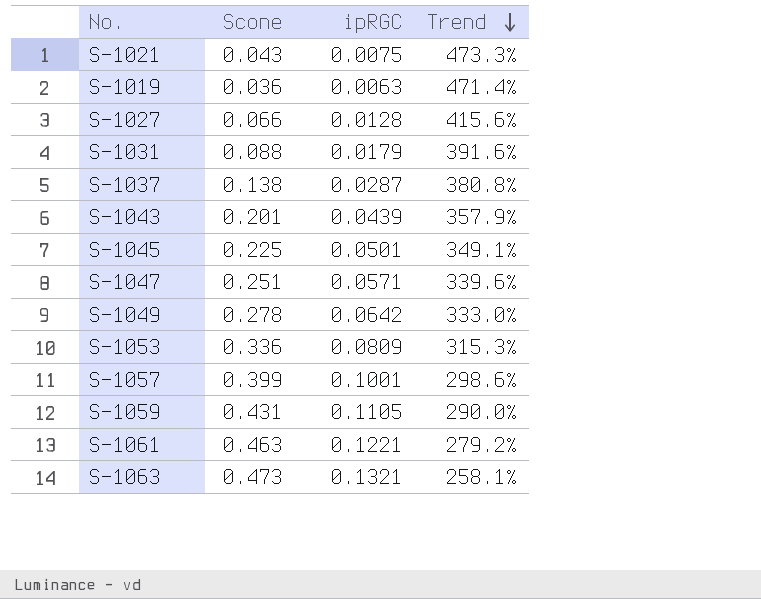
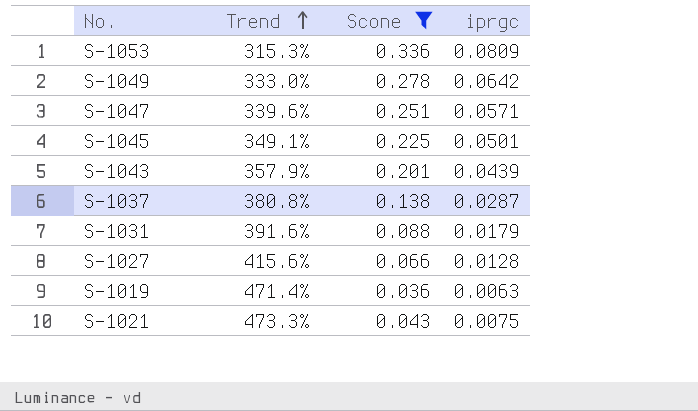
filter: none -> Scone <= 0.336
row order: Trend descending -> Trend ascending
column Trend | position: 4 -> 2
column name: ipRGC -> iprgc

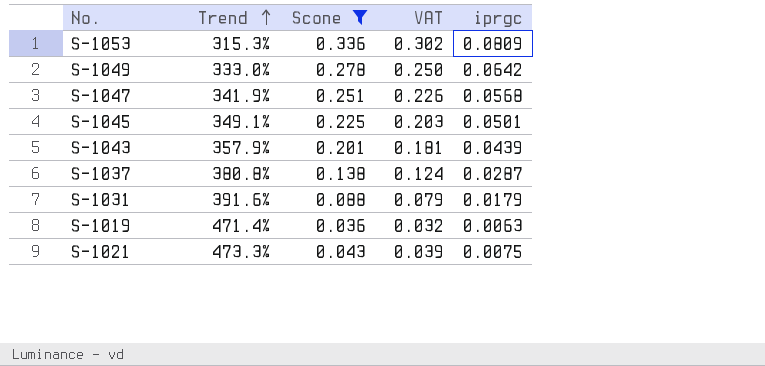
column VAT | formula: none -> [Scone] * 0.9
row S-1027: 415.6% | 0.066 | 0.0128 -> none
S-1047 | Trend: 339.6% -> 341.9%
S-1047 | iprgc: 0.0571 -> 0.0568

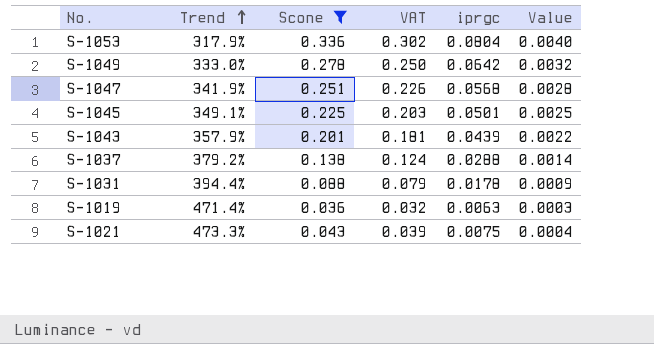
column Value | formula: none -> [iprgc] * 0.05
S-1053 | Trend: 315.3% -> 317.9%
S-1053 | iprgc: 0.0809 -> 0.0804
S-1037 | Trend: 380.8% -> 379.2%
S-1037 | iprgc: 0.0287 -> 0.0288
S-1031 | Trend: 391.6% -> 394.4%
S-1031 | iprgc: 0.0179 -> 0.0178

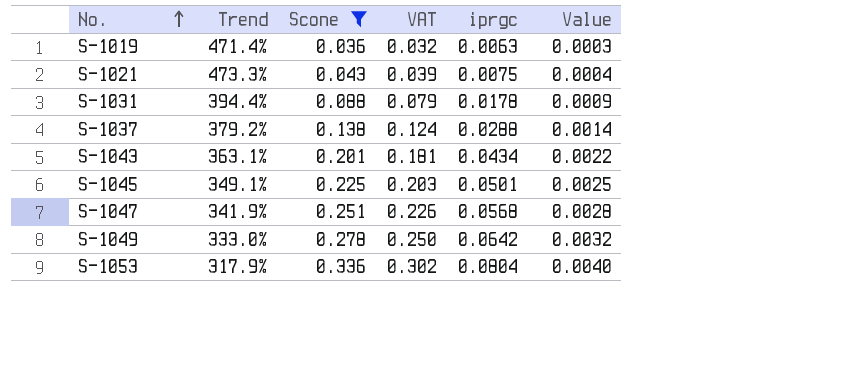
row order: Trend ascending -> No. ascending
S-1043 | Trend: 357.9% -> 363.1%
S-1043 | iprgc: 0.0439 -> 0.0434

